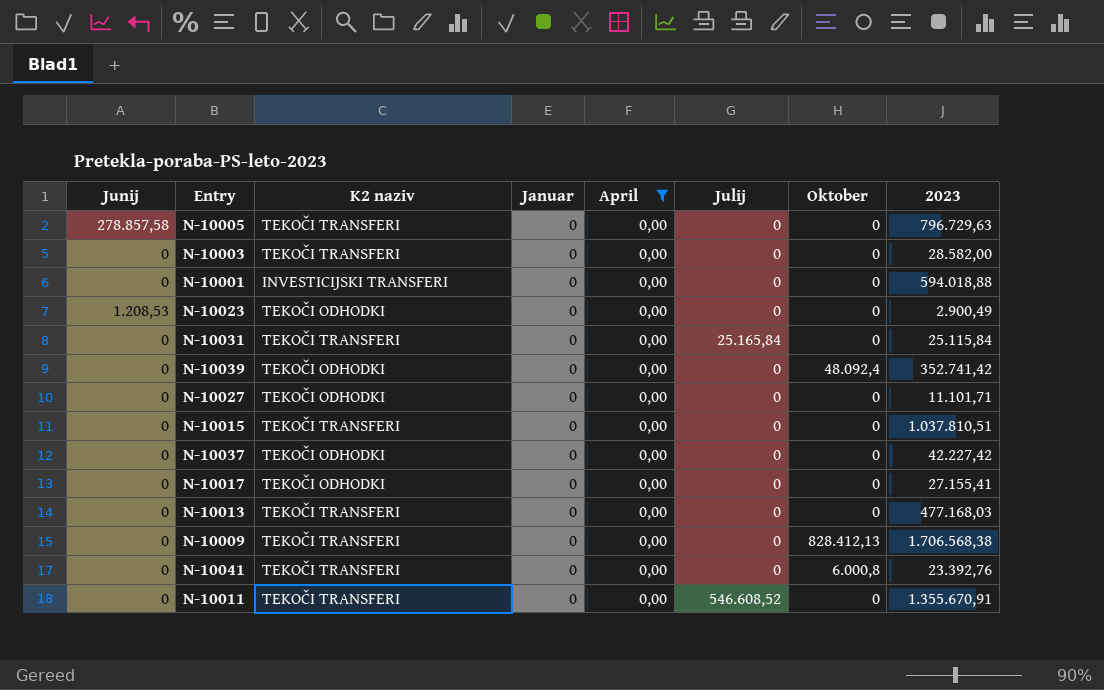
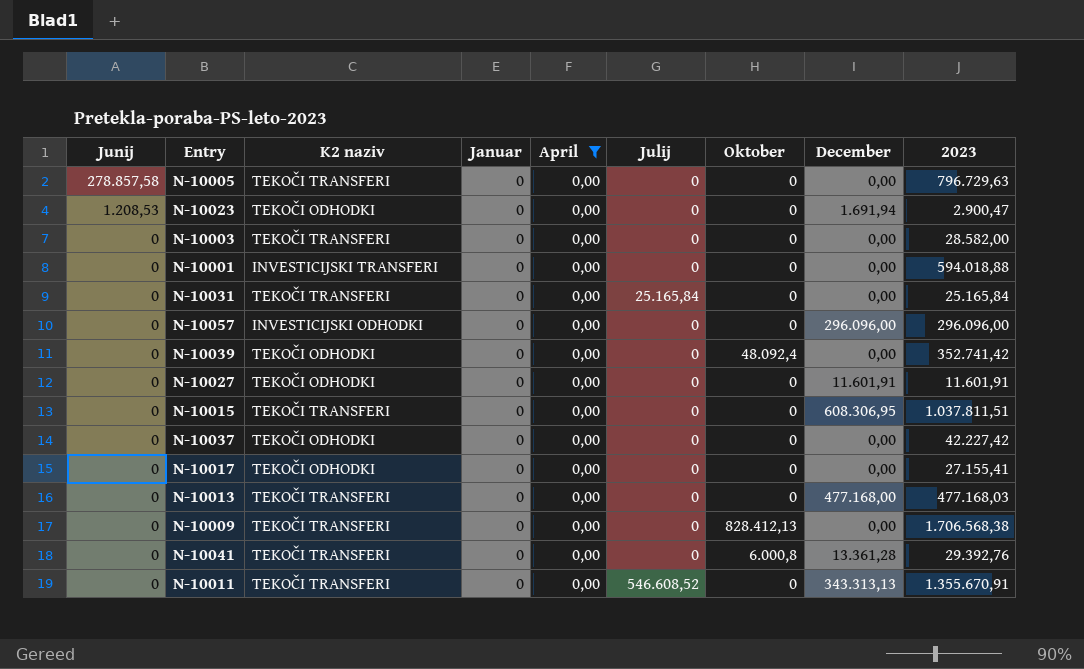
row order: none -> Junij descending
column December | position: none -> 8
N-10023 | 2023: 2.900,49 -> 2.900,47
N-10031 | 2023: 25.115,84 -> 25.165,84
row N-10057: none -> 0 | INVESTICIJSKI ODHODKI | 0 | 0,00 | 0 | 0 | 296.096,00 | 296.096,00
N-10027 | 2023: 11.101,71 -> 11.601,91
N-10015 | 2023: 1.037.810,51 -> 1.037.811,51
N-10041 | 2023: 23.392,76 -> 29.392,76

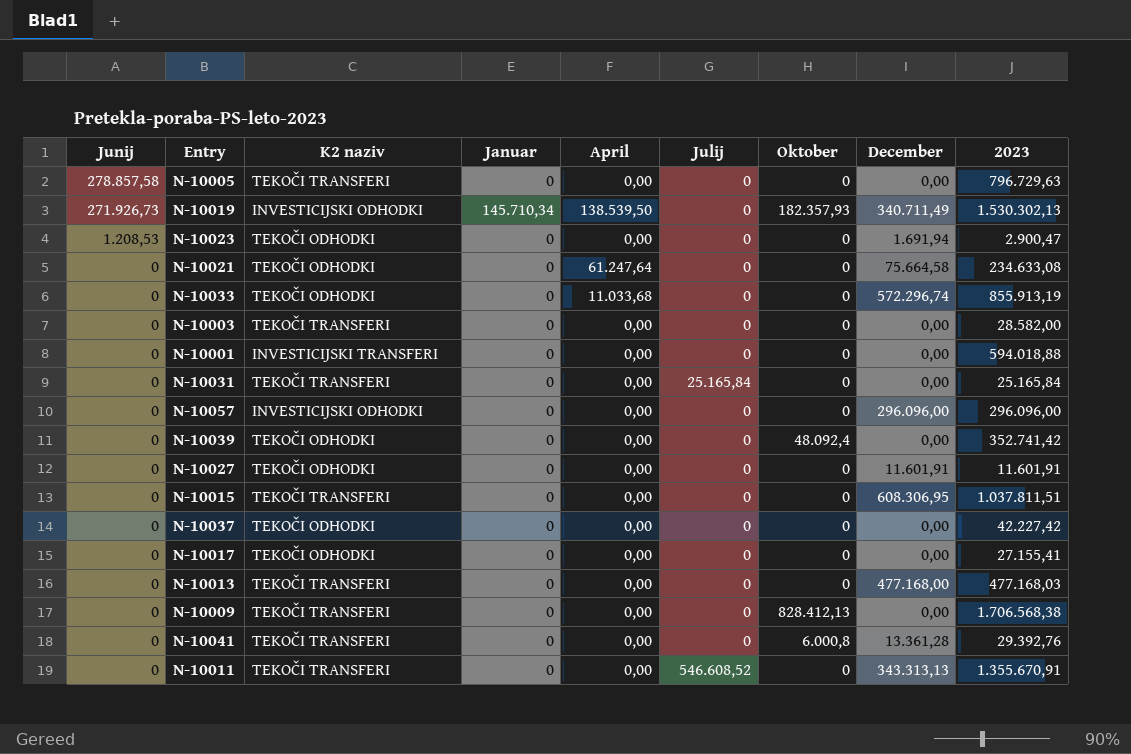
filter: April = 0,00 -> none

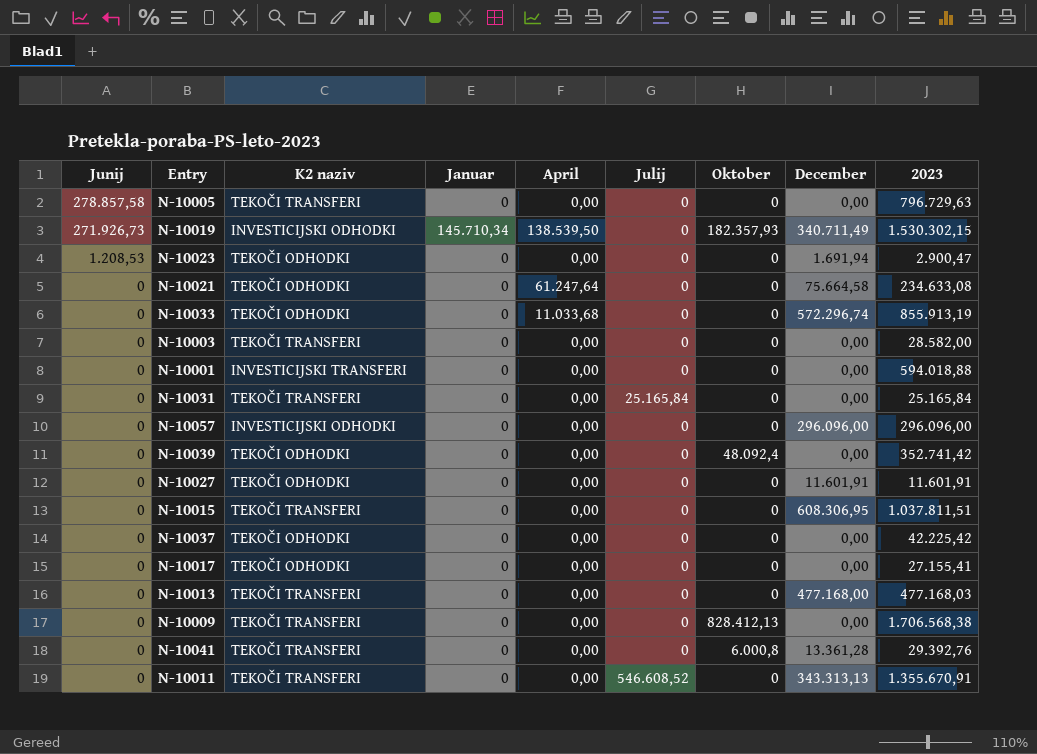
N-10019 | 2023: 1.530.302,13 -> 1.530.302,15
N-10037 | 2023: 42.227,42 -> 42.225,42

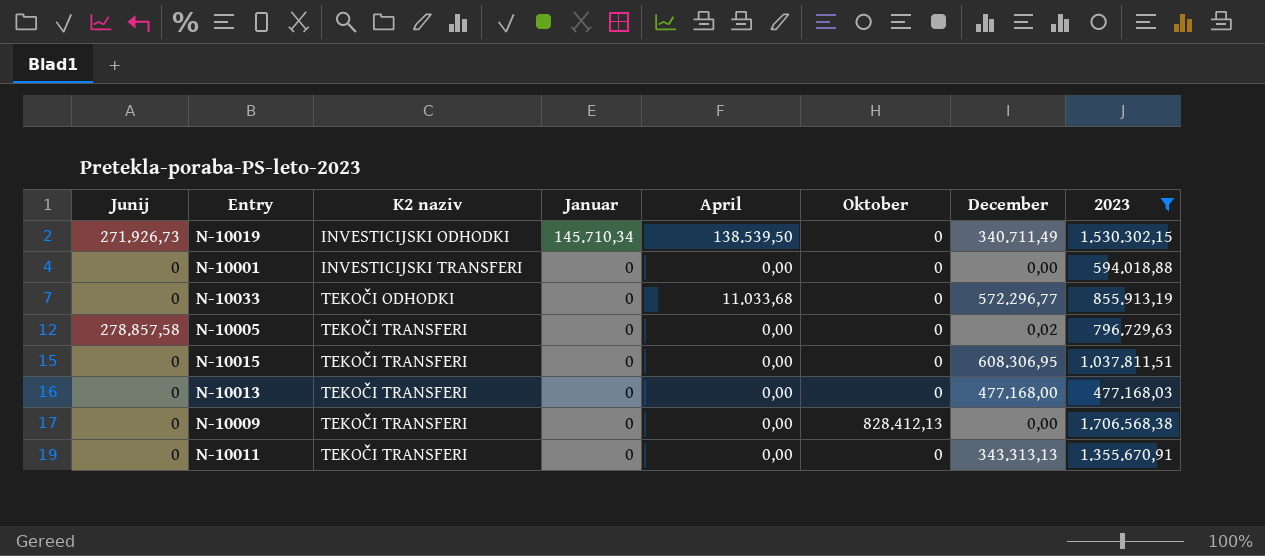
filter: none -> 2023 >= 477.168,03
row order: Junij descending -> K2 naziv ascending
column Julij | position: 6 -> none
N-10019 | Oktober: 182.357,93 -> 0
N-10033 | December: 572.296,74 -> 572.296,77
N-10005 | December: 0,00 -> 0,02

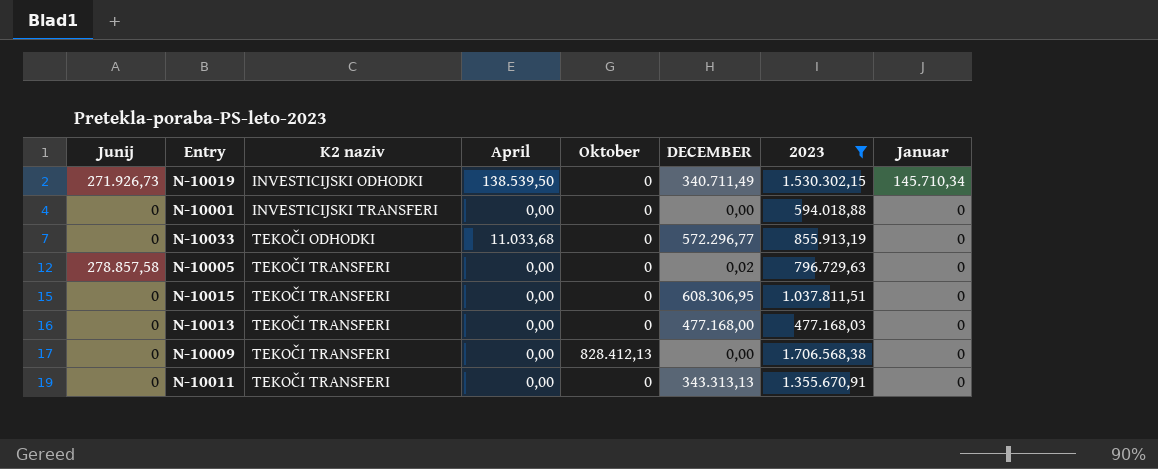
column name: December -> DECEMBER
column Januar | position: 4 -> 8

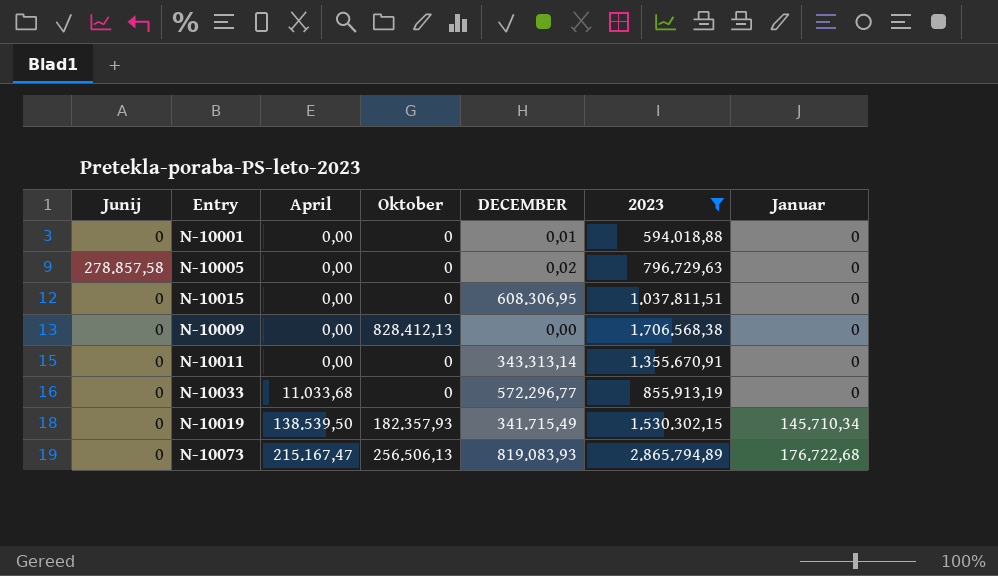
row order: K2 naziv ascending -> April ascending
column K2 naziv | position: 3 -> none
row N-10013: 0 | TEKOČI TRANSFERI | 0,00 | 0 | 477.168,00 | 477.168,03 | 0 -> none
N-10001 | DECEMBER: 0,00 -> 0,01
N-10011 | DECEMBER: 343.313,13 -> 343.313,14
N-10019 | Junij: 271.926,73 -> 0
N-10019 | Oktober: 0 -> 182.357,93
N-10019 | DECEMBER: 340.711,49 -> 341.715,49
row N-10073: none -> 0 | 215.167,47 | 256.506,13 | 819.083,93 | 2.865.794,89 | 176.722,68

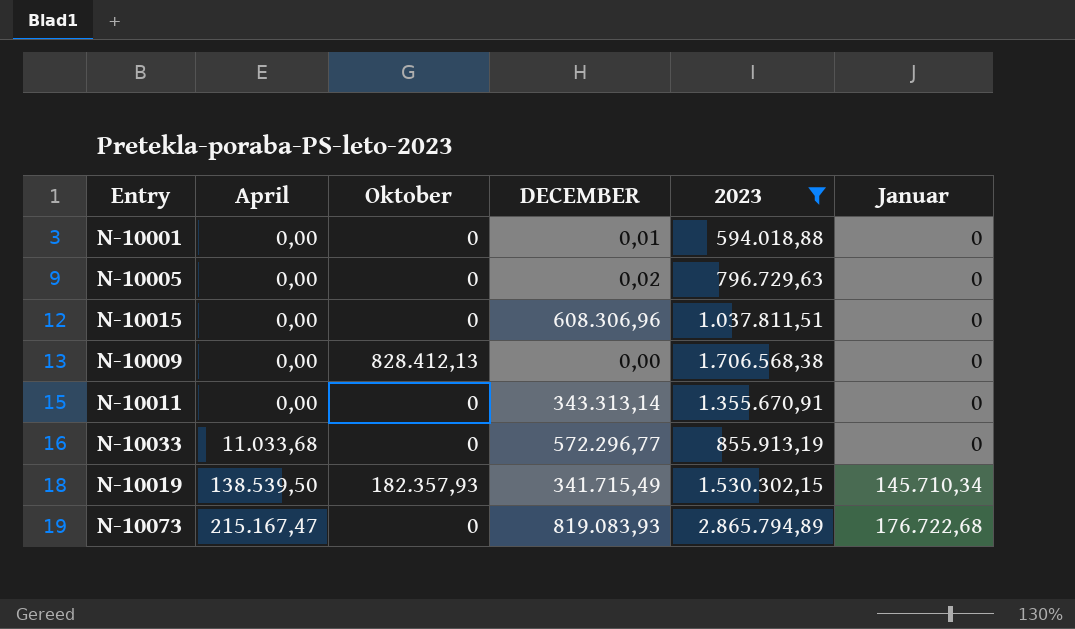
column Junij | position: 1 -> none
N-10015 | DECEMBER: 608.306,95 -> 608.306,96
N-10073 | Oktober: 256.506,13 -> 0

